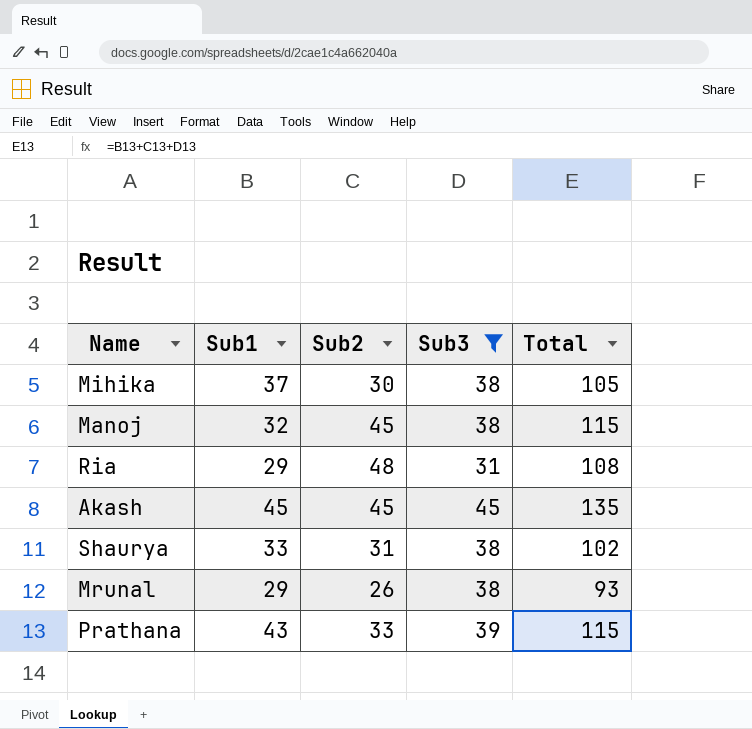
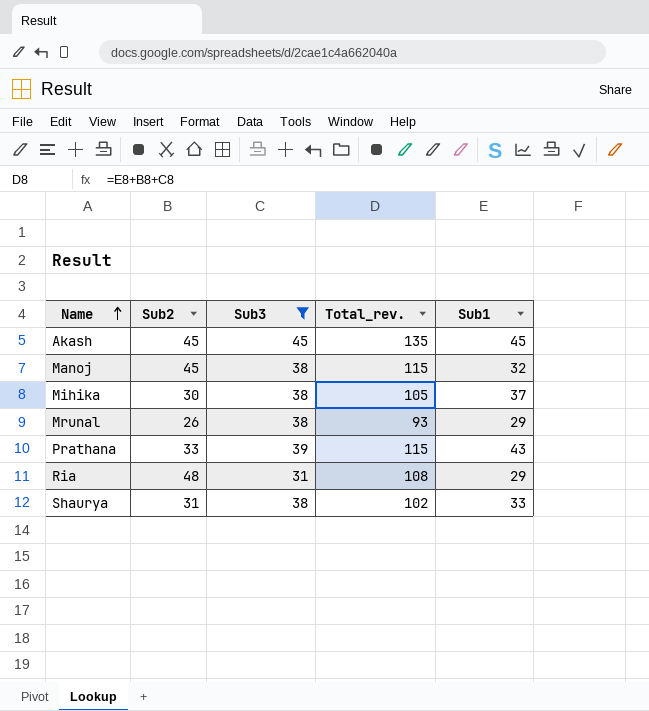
row order: none -> Name ascending
column name: Total -> Total_rev.
column Sub1 | position: 2 -> 5

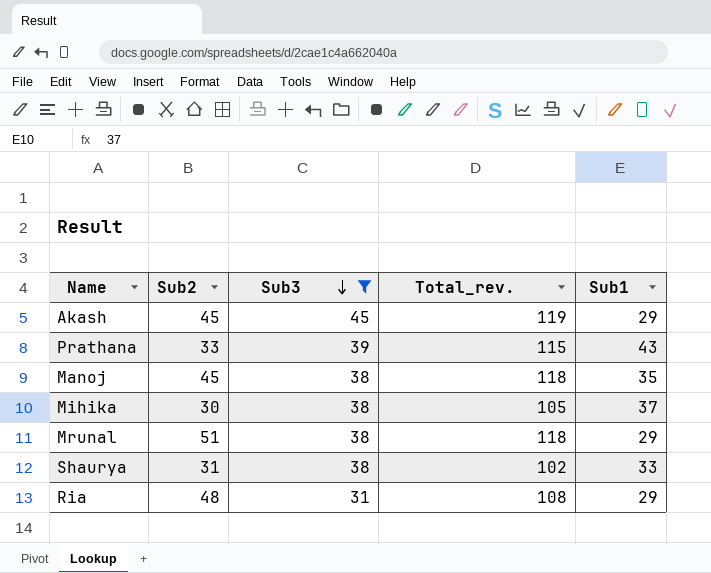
row order: Name ascending -> Sub3 descending
Akash | Total_rev.: 135 -> 119
Akash | Sub1: 45 -> 29
Manoj | Total_rev.: 115 -> 118
Manoj | Sub1: 32 -> 35
Mrunal | Sub2: 26 -> 51
Mrunal | Total_rev.: 93 -> 118

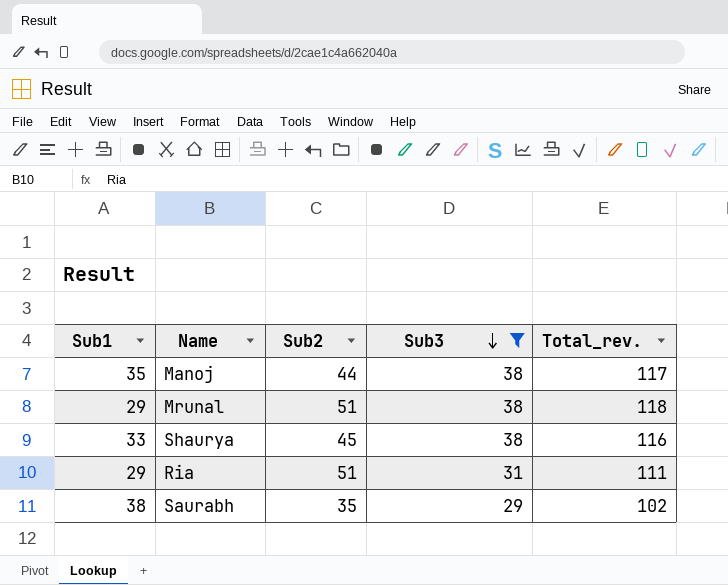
column Sub1 | position: 5 -> 1
row Akash: 45 | 45 | 119 | 29 -> none
row Prathana: 33 | 39 | 115 | 43 -> none
row Mihika: 30 | 38 | 105 | 37 -> none
Manoj | Sub2: 45 -> 44
Manoj | Total_rev.: 118 -> 117
Shaurya | Sub2: 31 -> 45
Shaurya | Total_rev.: 102 -> 116
Ria | Sub2: 48 -> 51
Ria | Total_rev.: 108 -> 111
row Saurabh: none -> 38 | 35 | 29 | 102

